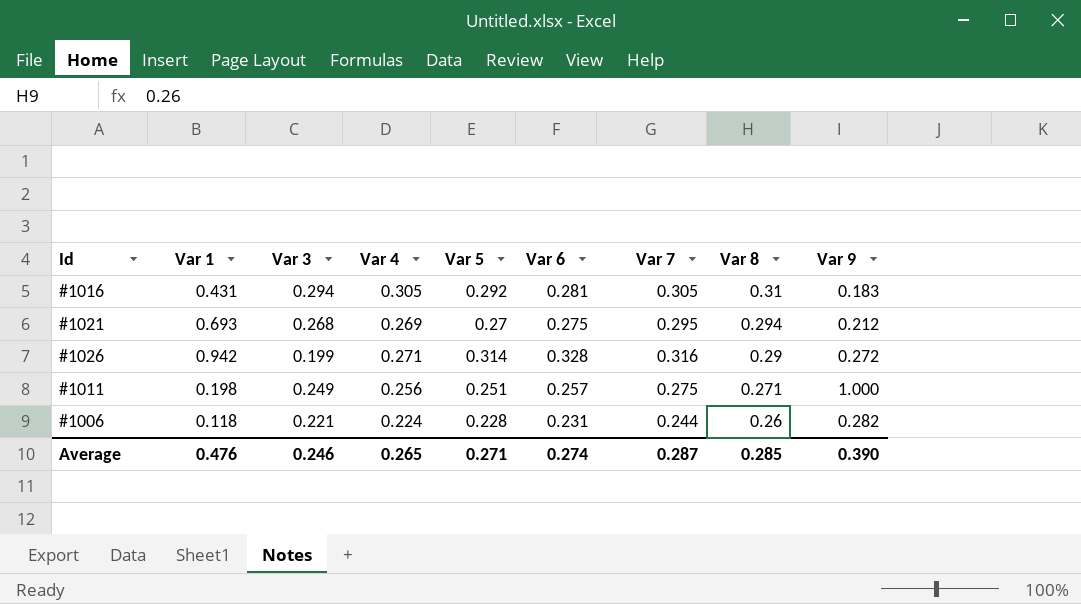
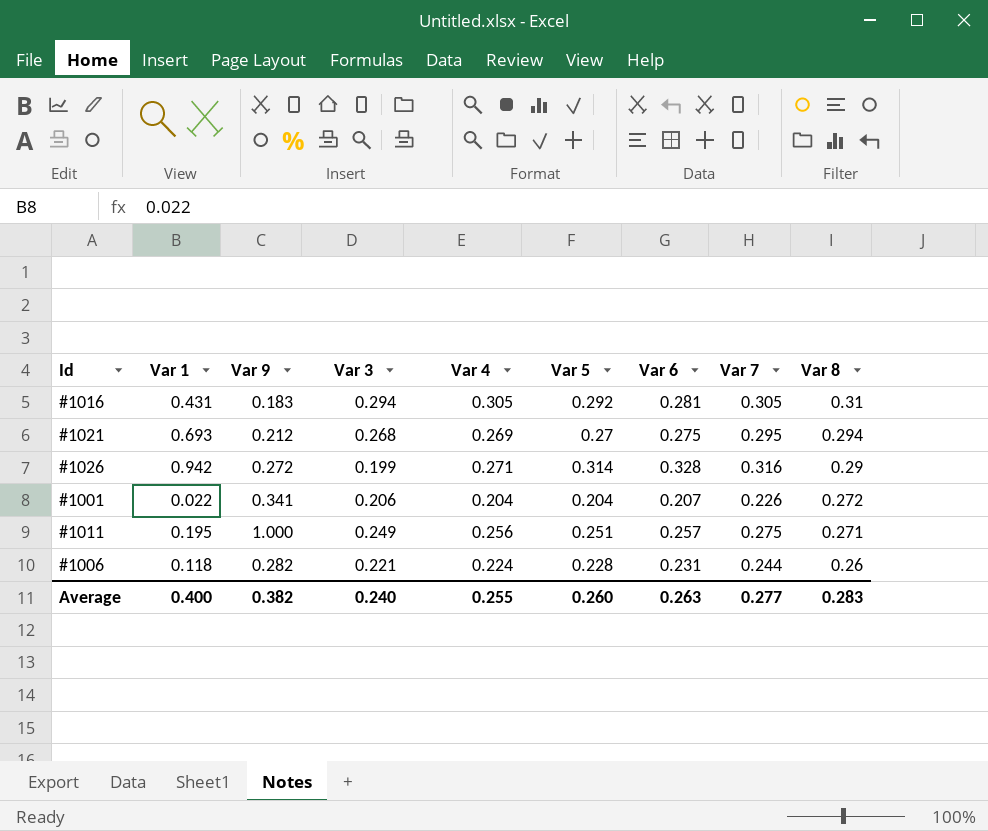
column Var 9 | position: 9 -> 3
row #1001: none -> 0.022 | 0.341 | 0.206 | 0.204 | 0.204 | 0.207 | 0.226 | 0.272
#1011 | Var 1: 0.198 -> 0.195
Average | Var 1: 0.476 -> 0.400
Average | Var 9: 0.390 -> 0.382
Average | Var 3: 0.246 -> 0.240
Average | Var 4: 0.265 -> 0.255
Average | Var 5: 0.271 -> 0.260
Average | Var 6: 0.274 -> 0.263
Average | Var 7: 0.287 -> 0.277
Average | Var 8: 0.285 -> 0.283

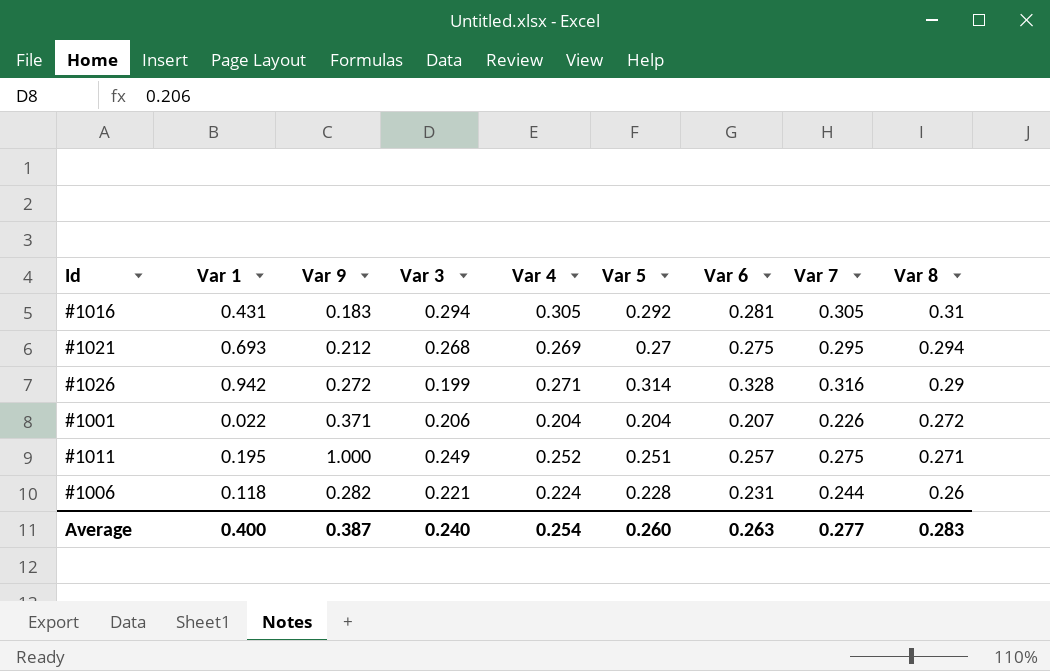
#1001 | Var 9: 0.341 -> 0.371
#1011 | Var 4: 0.256 -> 0.252
Average | Var 9: 0.382 -> 0.387
Average | Var 4: 0.255 -> 0.254

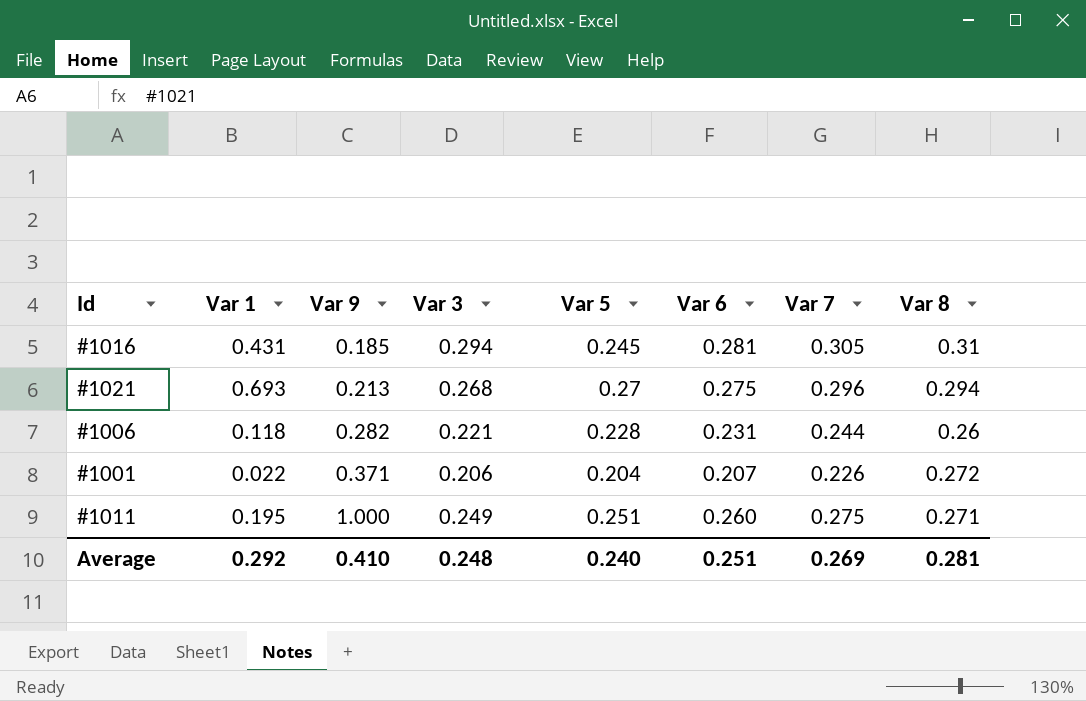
row order: Var 8 descending -> Var 9 ascending
column Var 4 | position: 5 -> none
row #1026: 0.942 | 0.272 | 0.199 | 0.271 | 0.314 | 0.328 | 0.316 | 0.29 -> none
#1016 | Var 9: 0.183 -> 0.185
#1016 | Var 5: 0.292 -> 0.245
#1021 | Var 9: 0.212 -> 0.213
#1021 | Var 7: 0.295 -> 0.296
#1011 | Var 6: 0.257 -> 0.260
Average | Var 1: 0.400 -> 0.292
Average | Var 9: 0.387 -> 0.410
Average | Var 3: 0.240 -> 0.248
Average | Var 5: 0.260 -> 0.240
Average | Var 6: 0.263 -> 0.251
Average | Var 7: 0.277 -> 0.269
Average | Var 8: 0.283 -> 0.281

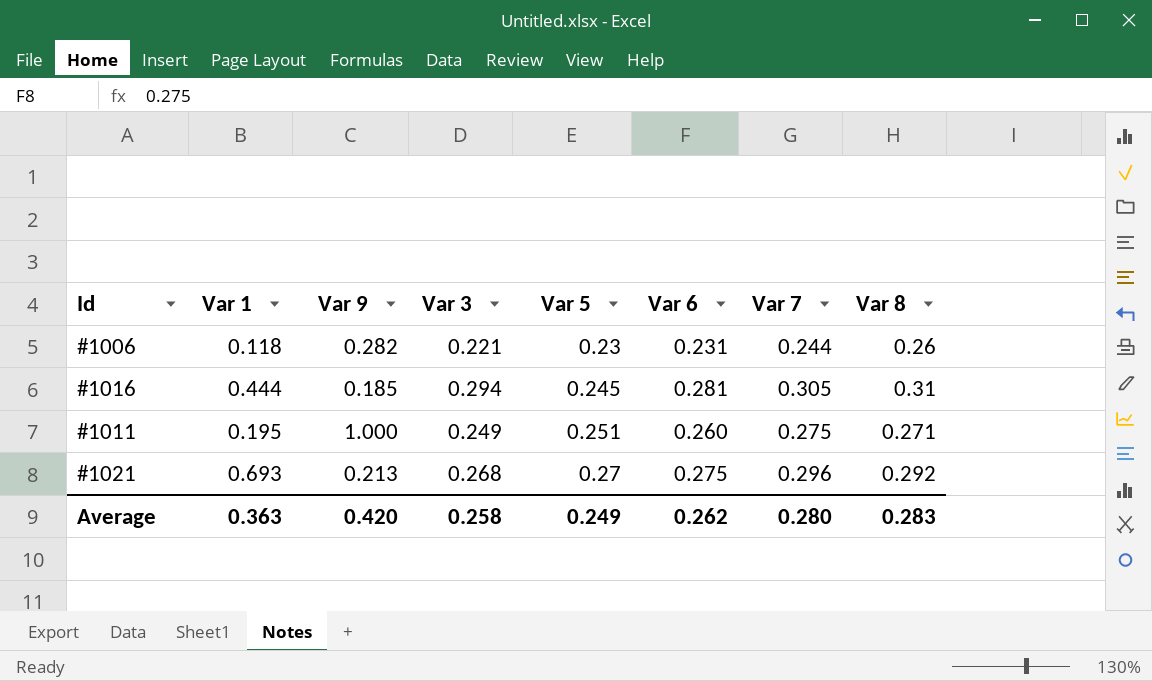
row order: Var 9 ascending -> Var 5 ascending
row #1001: 0.022 | 0.371 | 0.206 | 0.204 | 0.207 | 0.226 | 0.272 -> none
#1006 | Var 5: 0.228 -> 0.23
#1016 | Var 1: 0.431 -> 0.444
#1021 | Var 8: 0.294 -> 0.292
Average | Var 1: 0.292 -> 0.363
Average | Var 9: 0.410 -> 0.420
Average | Var 3: 0.248 -> 0.258
Average | Var 5: 0.240 -> 0.249
Average | Var 6: 0.251 -> 0.262
Average | Var 7: 0.269 -> 0.280
Average | Var 8: 0.281 -> 0.283

